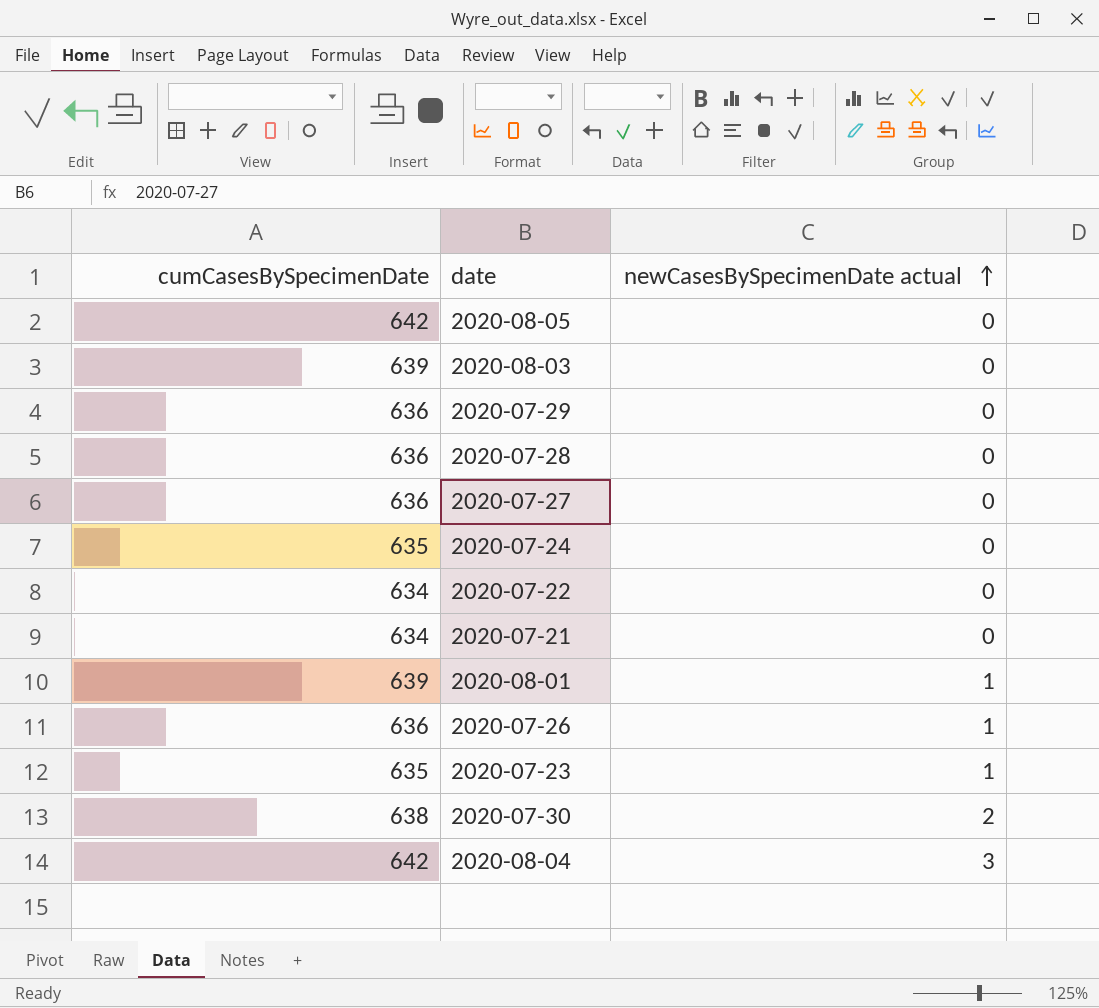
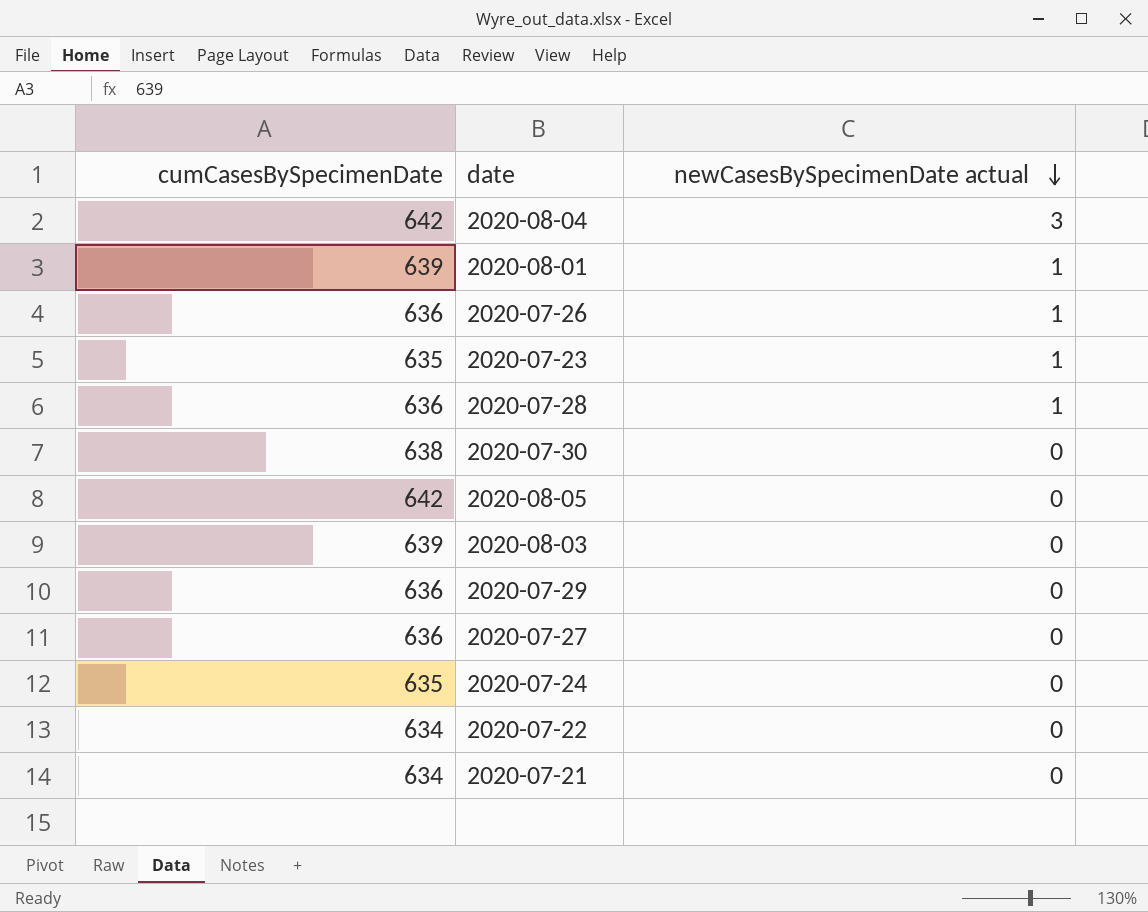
row order: newCasesBySpecimenDate actual ascending -> newCasesBySpecimenDate actual descending
2020-07-28 | newCasesBySpecimenDate actual: 0 -> 1
2020-07-30 | newCasesBySpecimenDate actual: 2 -> 0

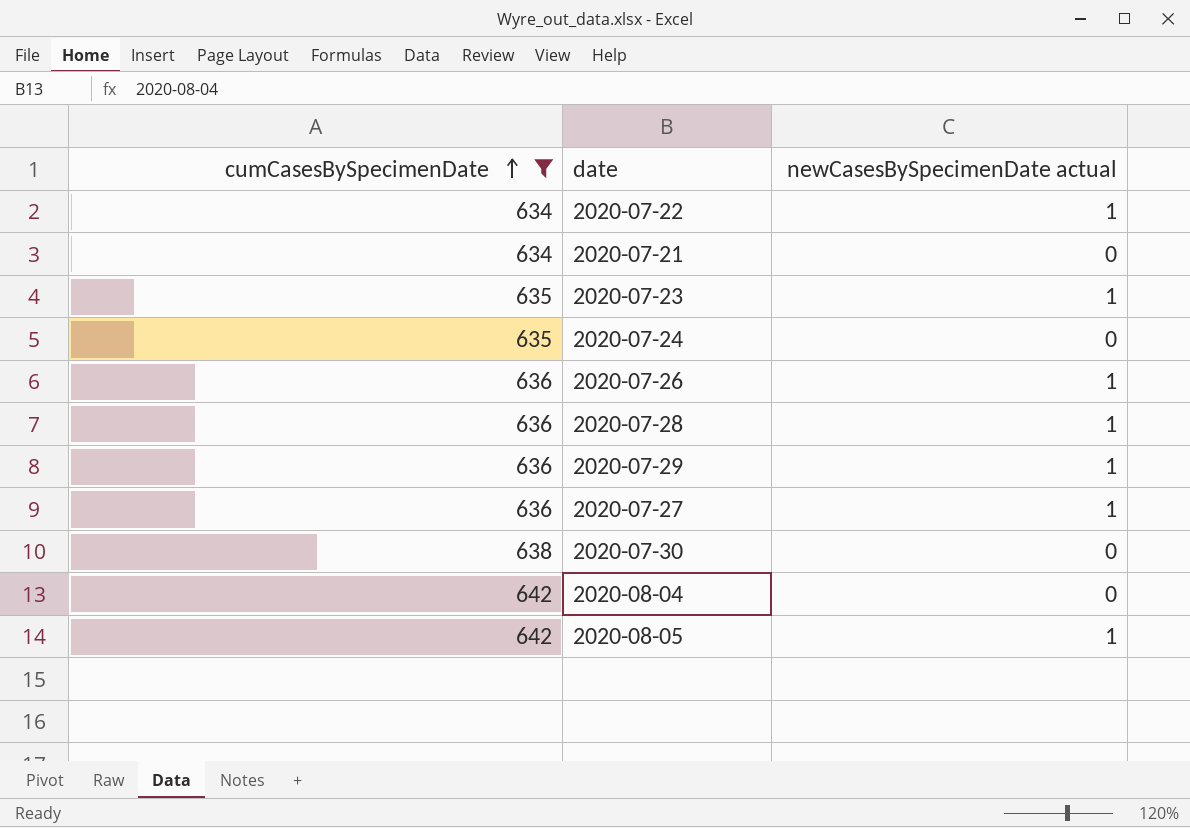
filter: none -> cumCasesBySpecimenDate != 639
row order: newCasesBySpecimenDate actual descending -> cumCasesBySpecimenDate ascending
2020-07-22 | newCasesBySpecimenDate actual: 0 -> 1
2020-07-29 | newCasesBySpecimenDate actual: 0 -> 1
2020-07-27 | newCasesBySpecimenDate actual: 0 -> 1
2020-08-04 | newCasesBySpecimenDate actual: 3 -> 0
2020-08-05 | newCasesBySpecimenDate actual: 0 -> 1

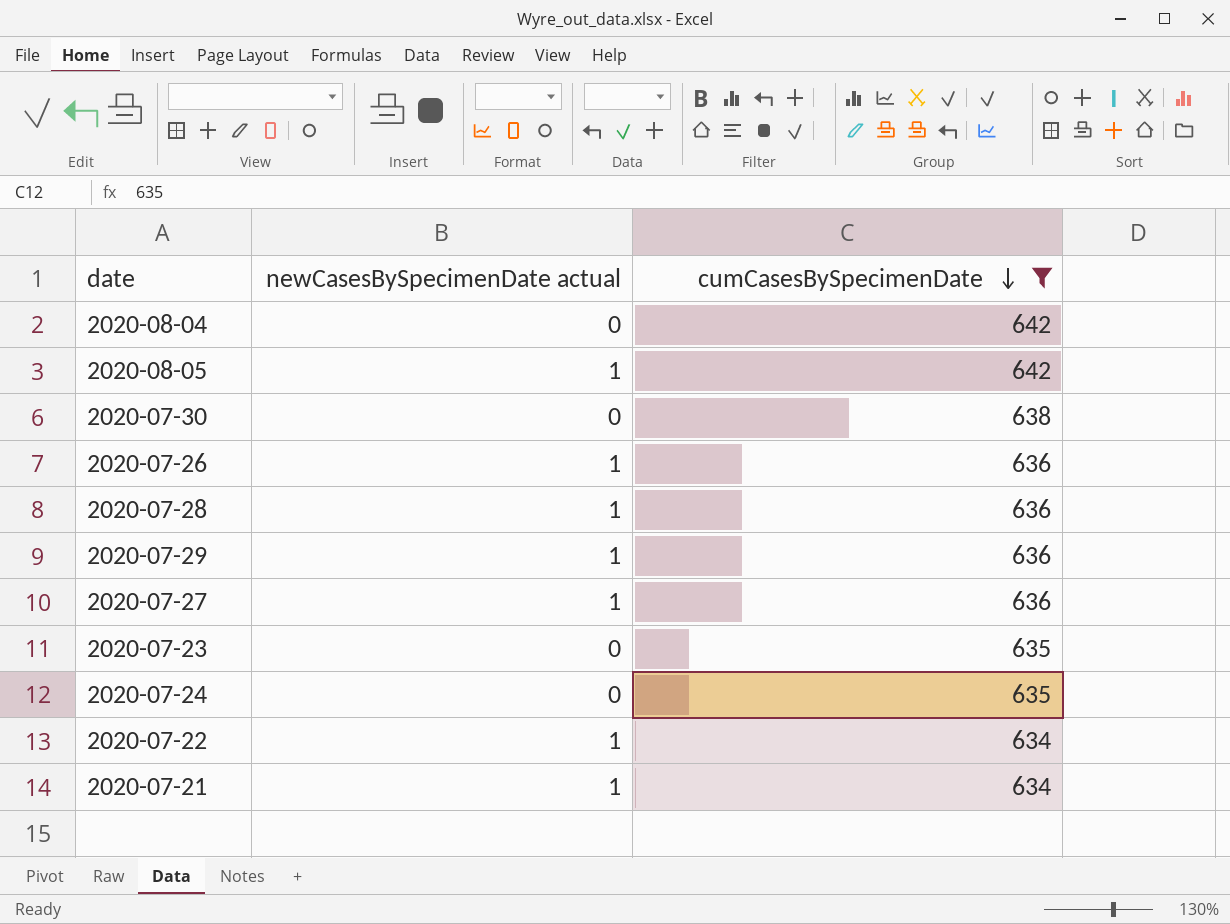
row order: cumCasesBySpecimenDate ascending -> cumCasesBySpecimenDate descending
column cumCasesBySpecimenDate | position: 1 -> 3
2020-07-23 | newCasesBySpecimenDate actual: 1 -> 0
2020-07-21 | newCasesBySpecimenDate actual: 0 -> 1

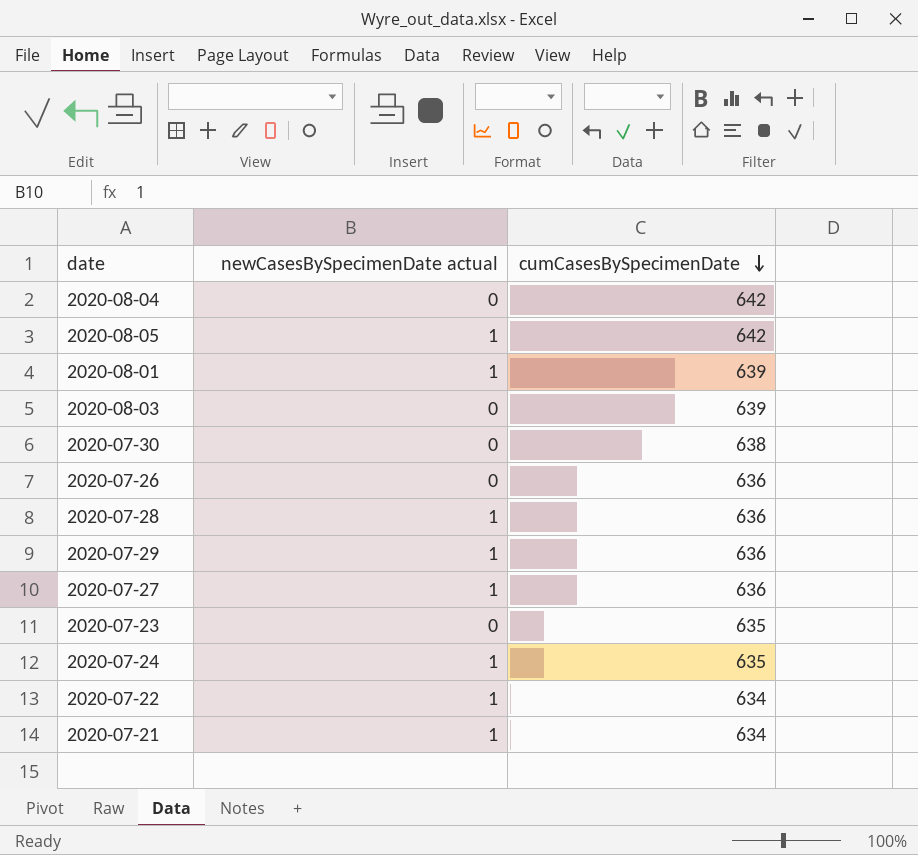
filter: cumCasesBySpecimenDate != 639 -> none
2020-07-26 | newCasesBySpecimenDate actual: 1 -> 0
2020-07-24 | newCasesBySpecimenDate actual: 0 -> 1

